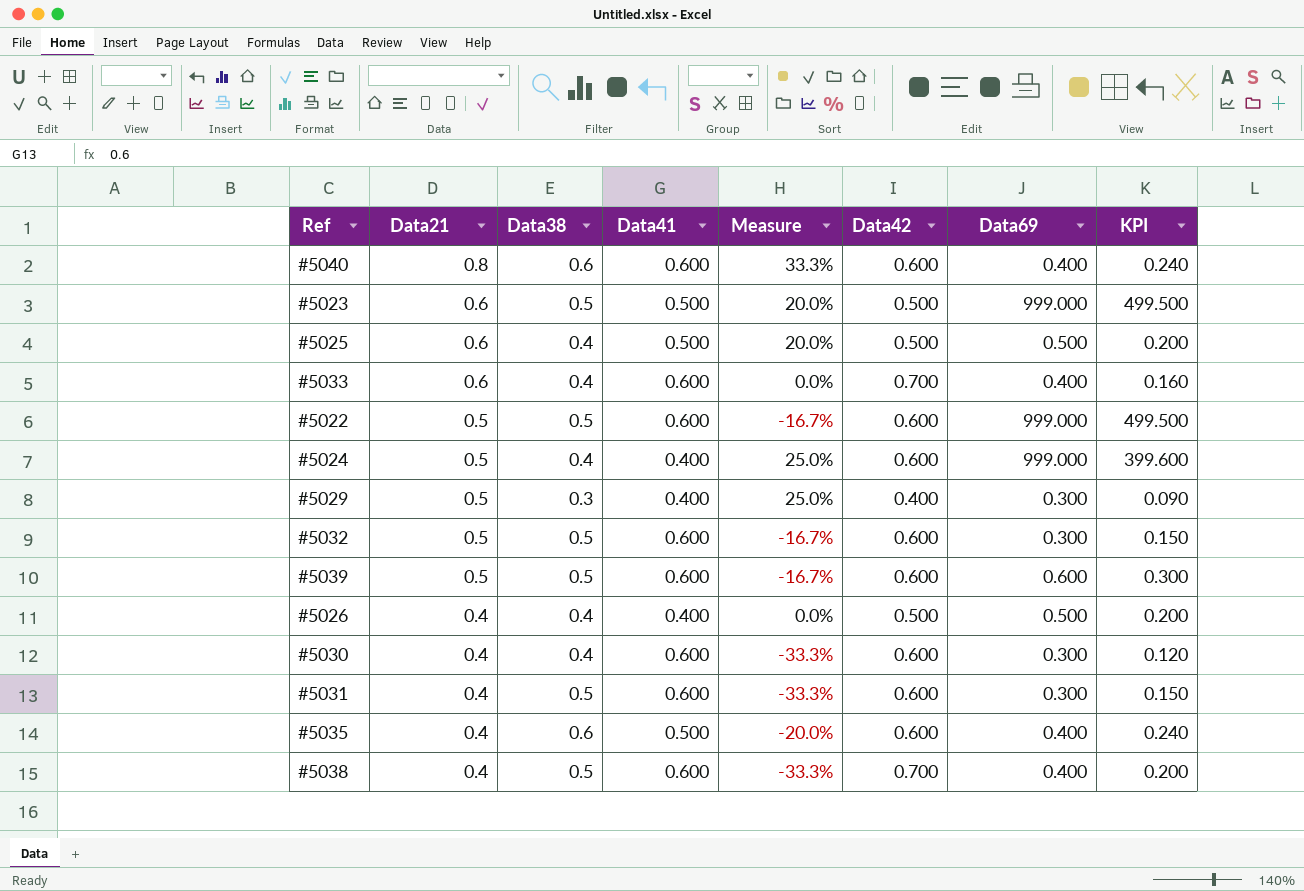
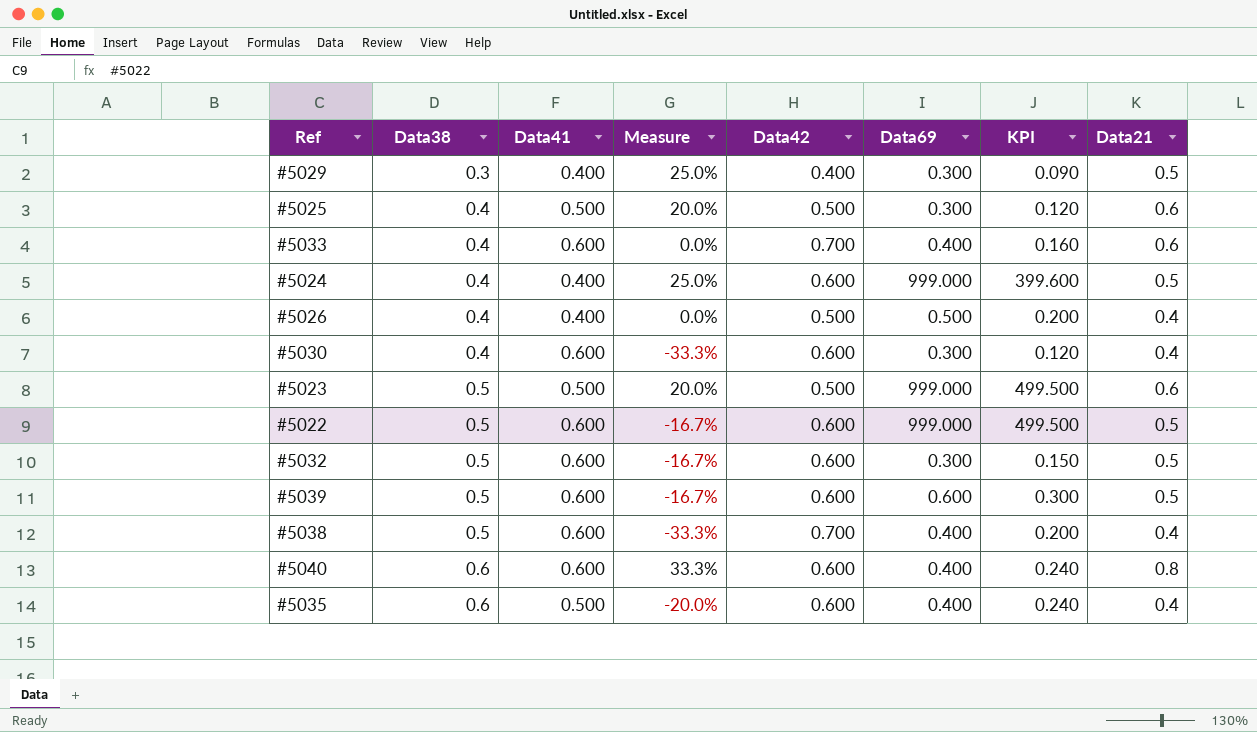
row order: Data21 descending -> Data38 ascending
column Data21 | position: 2 -> 8
row #5031: 0.4 | 0.5 | 0.600 | -33.3% | 0.600 | 0.300 | 0.150 -> none
#5025 | Data69: 0.500 -> 0.300
#5025 | KPI: 0.200 -> 0.120

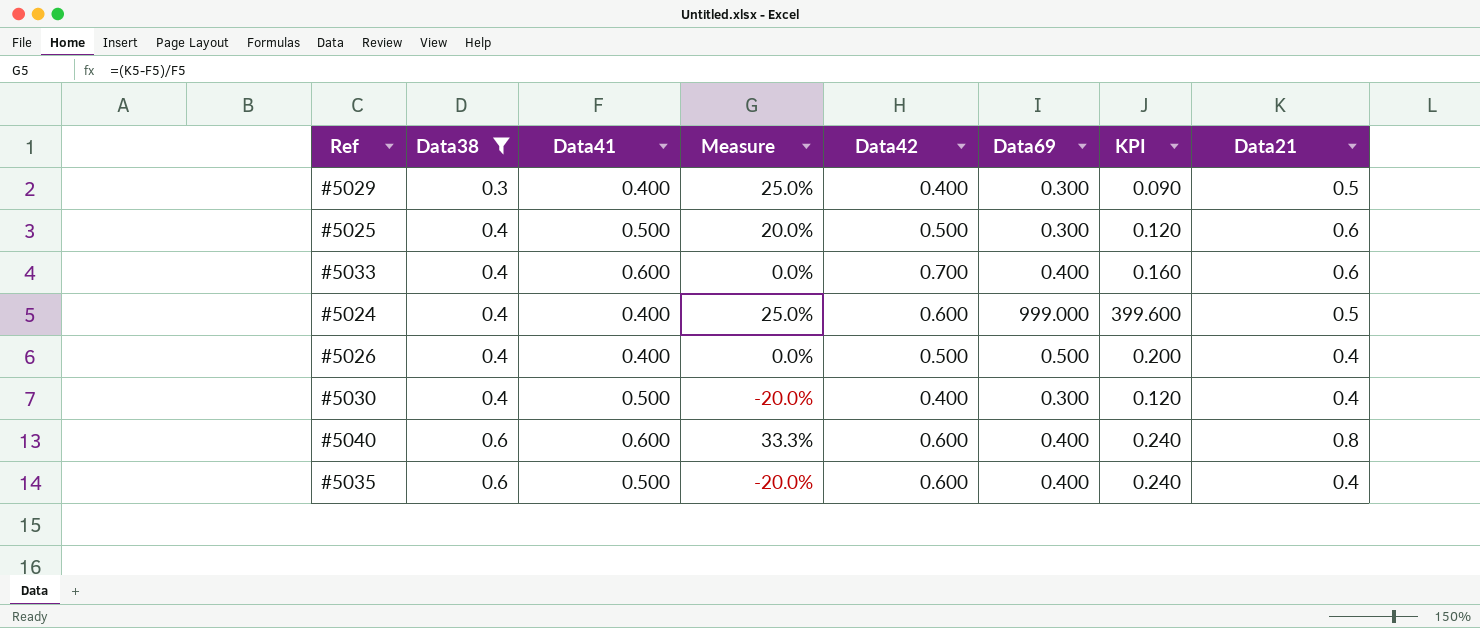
filter: none -> Data38 != 0.5
#5030 | Data41: 0.600 -> 0.500
#5030 | Measure: -33.3% -> -20.0%
#5030 | Data42: 0.600 -> 0.400

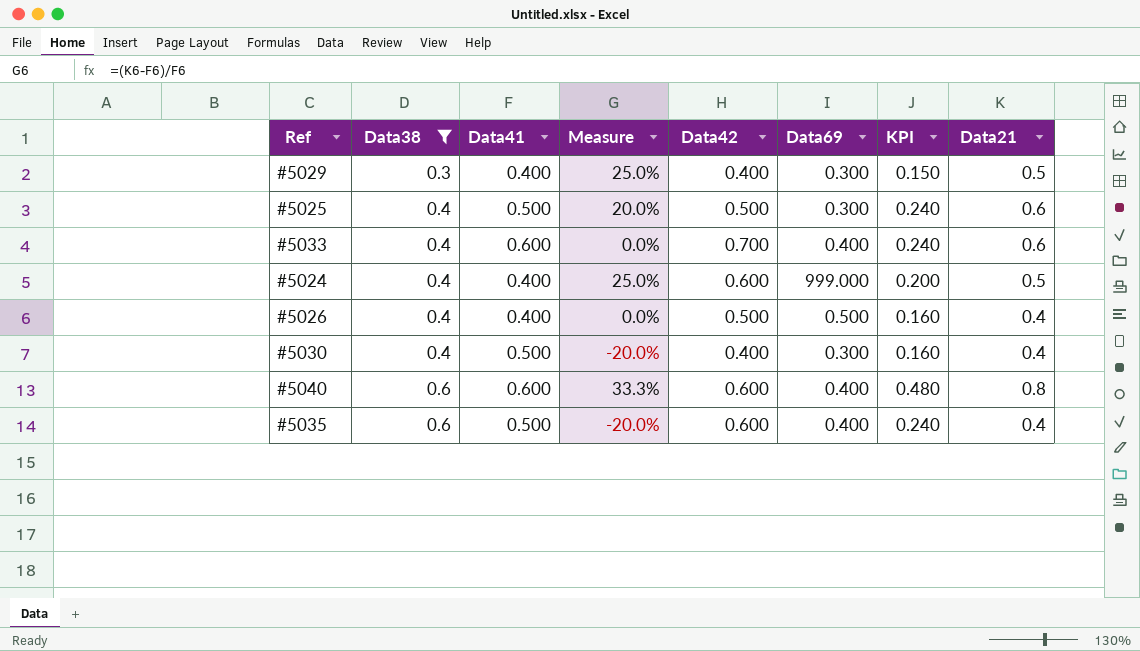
column KPI | formula: [Data38] * [Data69] -> [Data38] * [Data21]

